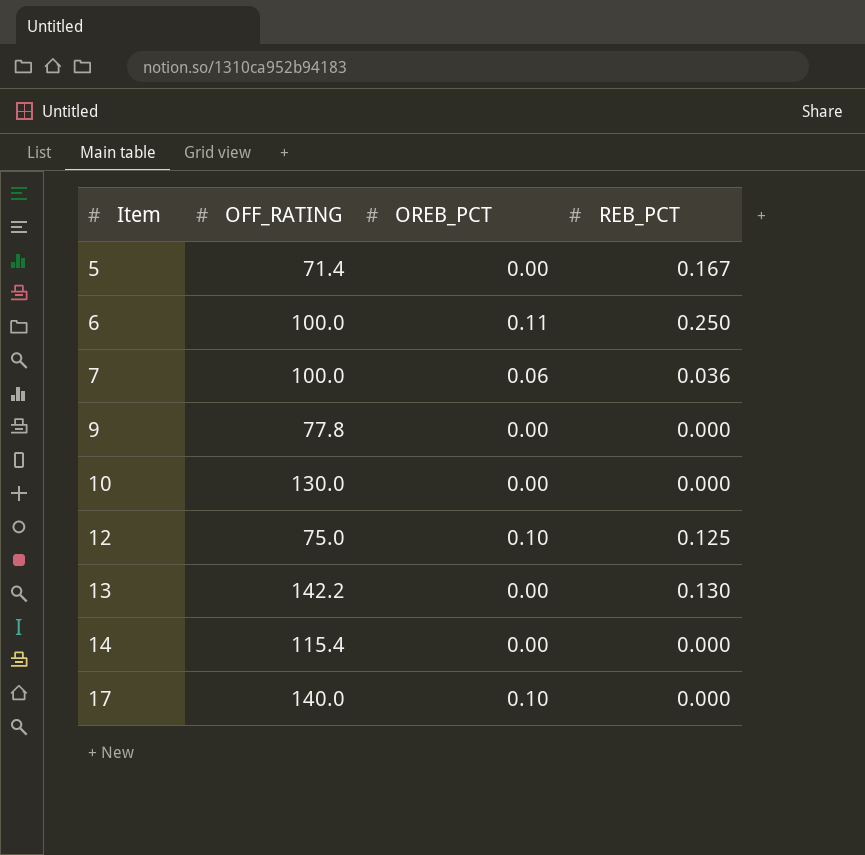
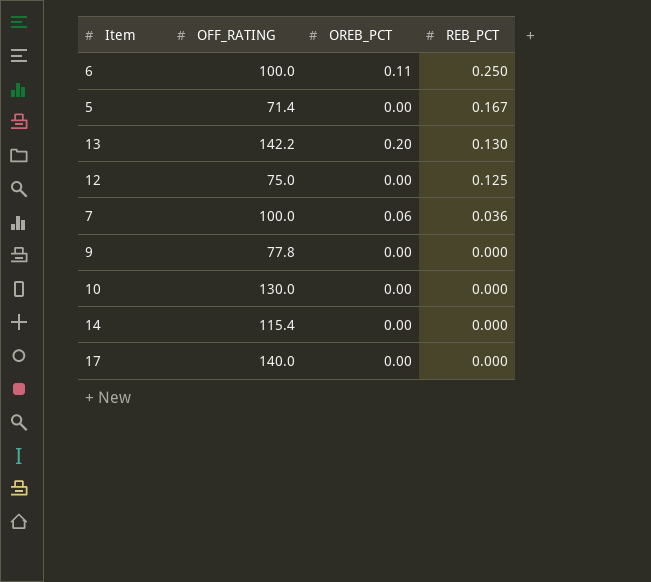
row order: Item ascending -> REB_PCT descending
13 | OREB_PCT: 0.00 -> 0.20
12 | OREB_PCT: 0.10 -> 0.00
17 | OREB_PCT: 0.10 -> 0.00

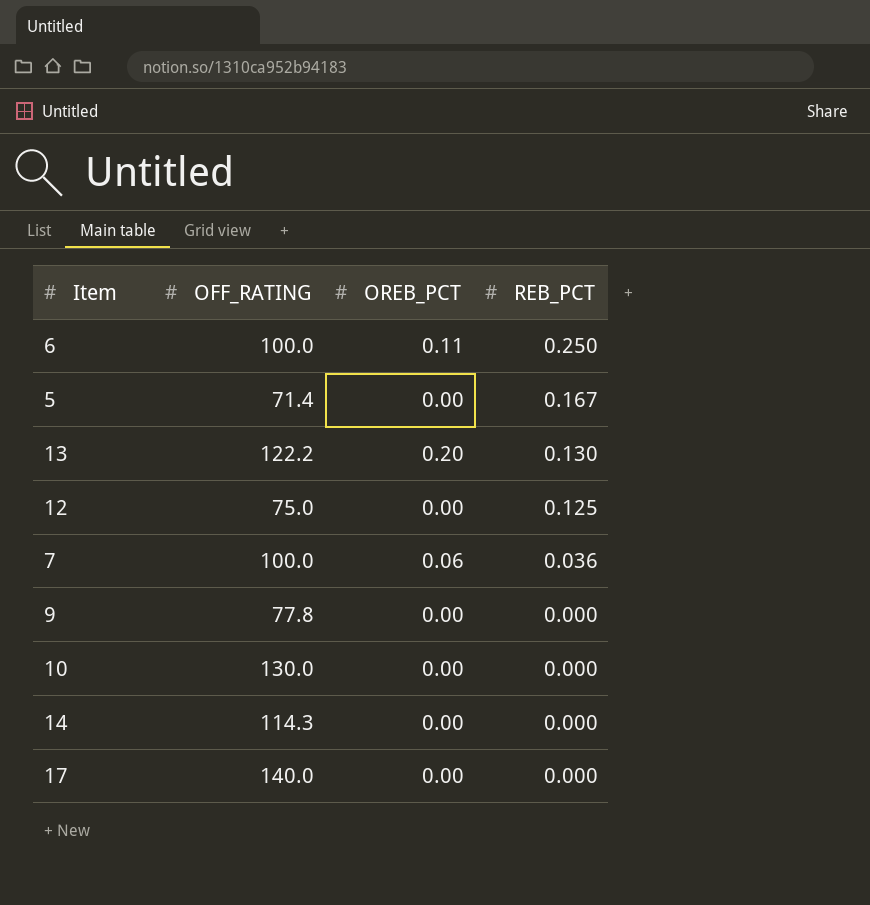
13 | OFF_RATING: 142.2 -> 122.2
14 | OFF_RATING: 115.4 -> 114.3

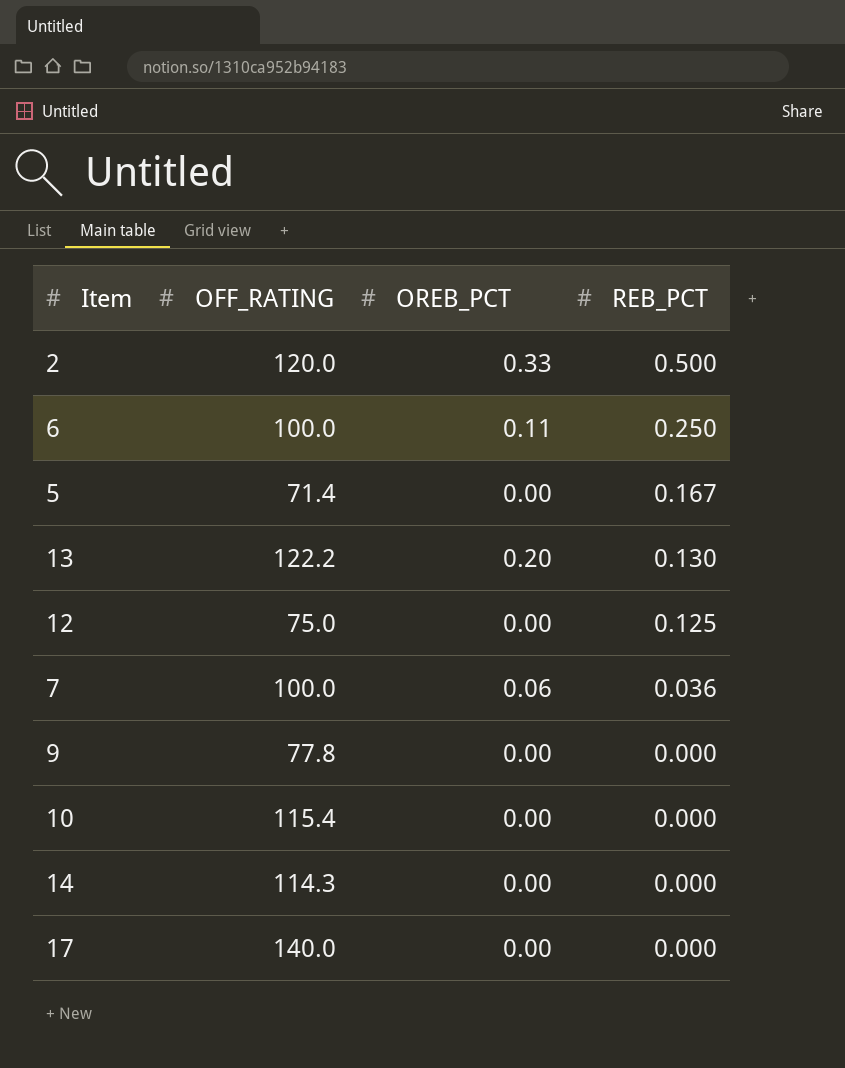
row 2: none -> 120.0 | 0.33 | 0.500
10 | OFF_RATING: 130.0 -> 115.4

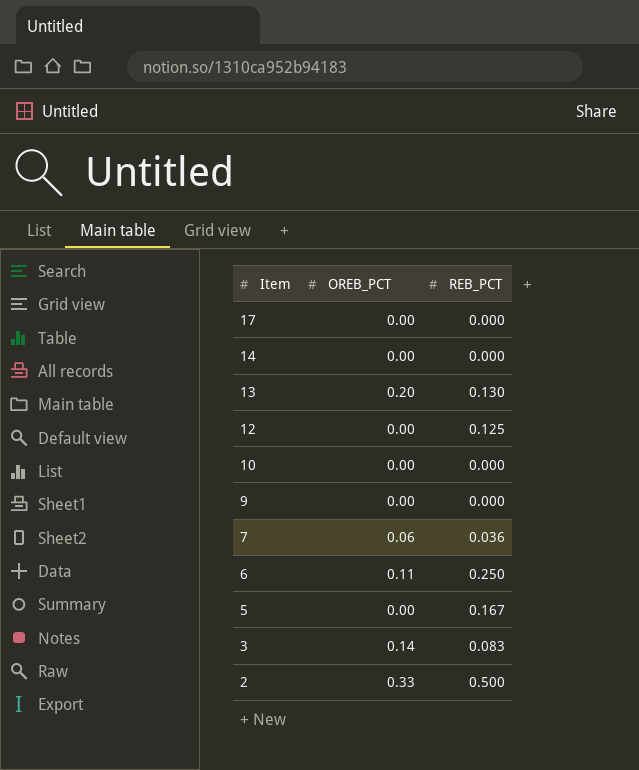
row order: REB_PCT descending -> Item descending
column OFF_RATING | position: 2 -> none
row 3: none -> 0.14 | 0.083

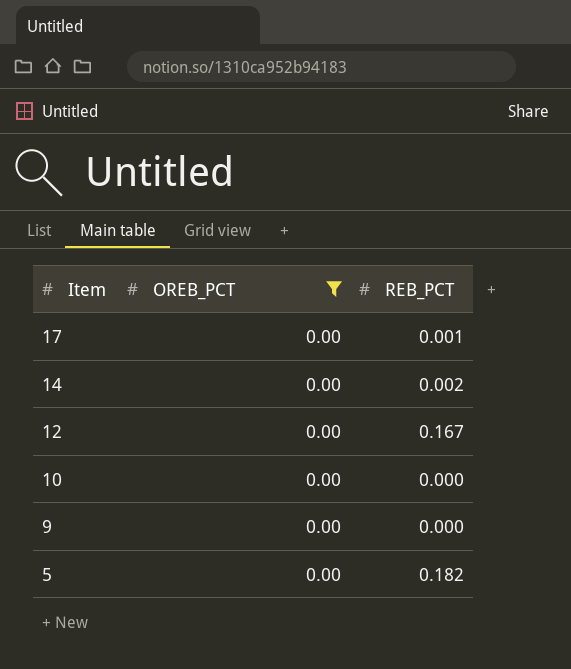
filter: none -> OREB_PCT = 0.00
17 | REB_PCT: 0.000 -> 0.001
14 | REB_PCT: 0.000 -> 0.002
12 | REB_PCT: 0.125 -> 0.167
5 | REB_PCT: 0.167 -> 0.182

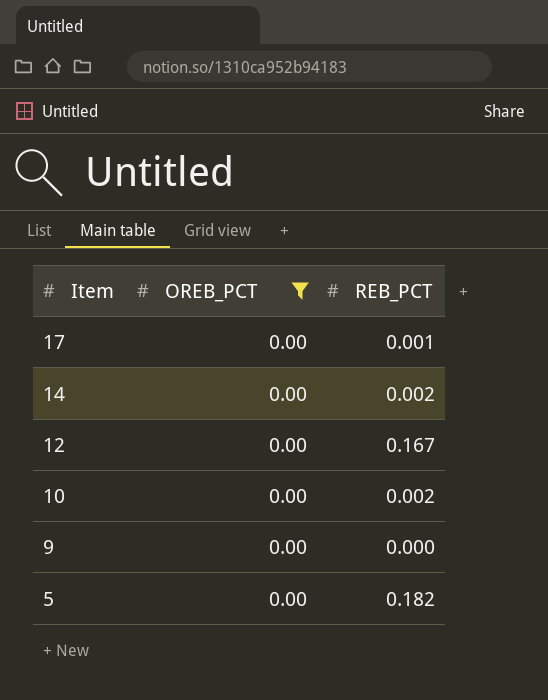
10 | REB_PCT: 0.000 -> 0.002

